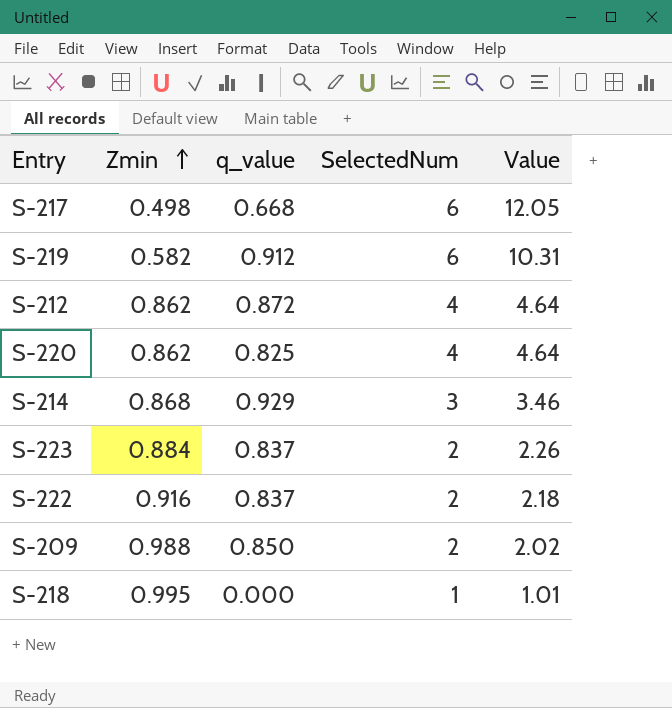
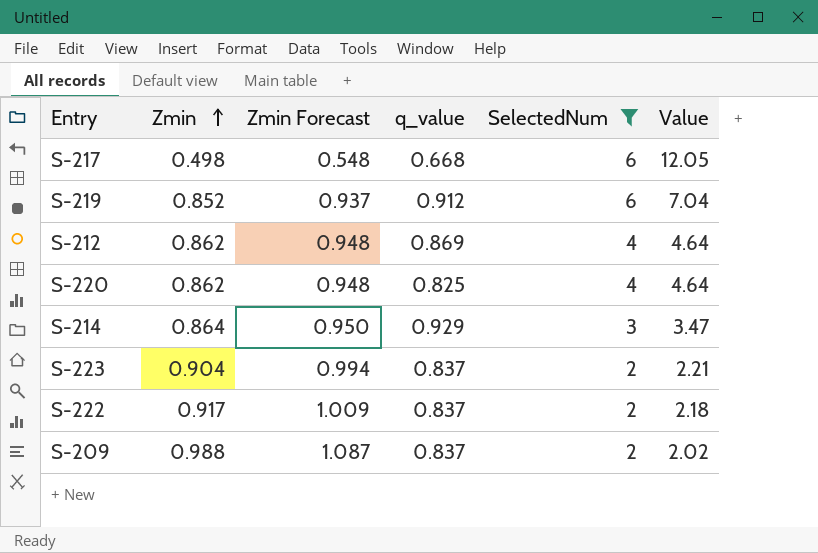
filter: none -> SelectedNum != 1
column Zmin Forecast | formula: none -> [Zmin] * 1.1
S-219 | Zmin: 0.582 -> 0.852
S-219 | Value: 10.31 -> 7.04
S-212 | q_value: 0.872 -> 0.869
S-214 | Zmin: 0.868 -> 0.864
S-214 | Value: 3.46 -> 3.47
S-223 | Zmin: 0.884 -> 0.904
S-223 | Value: 2.26 -> 2.21
S-222 | Zmin: 0.916 -> 0.917
S-209 | q_value: 0.850 -> 0.837

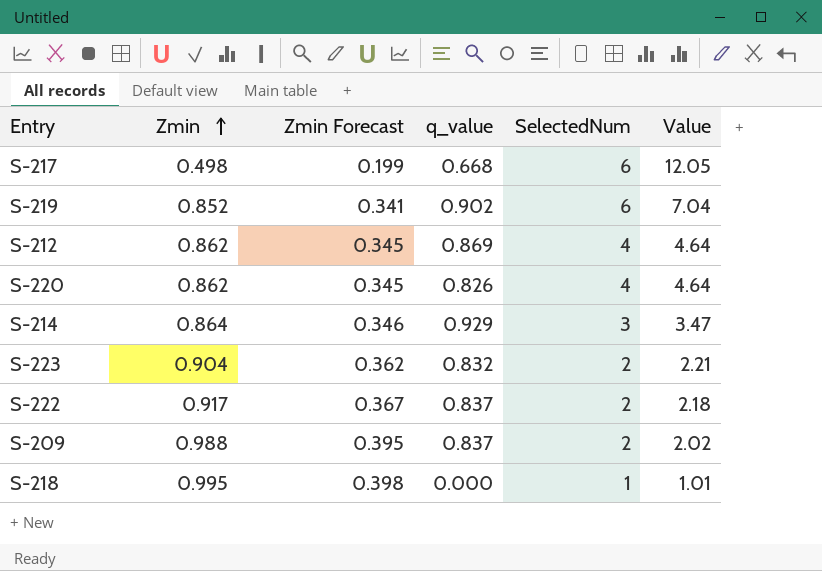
filter: SelectedNum != 1 -> none
column Zmin Forecast | formula: [Zmin] * 1.1 -> [Zmin] * 0.4
S-219 | q_value: 0.912 -> 0.902
S-220 | q_value: 0.825 -> 0.826
S-223 | q_value: 0.837 -> 0.832

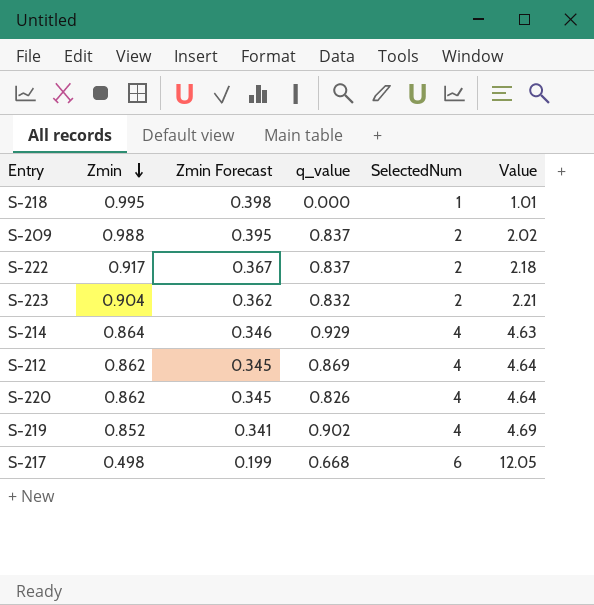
row order: Zmin ascending -> Zmin descending
S-214 | SelectedNum: 3 -> 4
S-214 | Value: 3.47 -> 4.63
S-219 | SelectedNum: 6 -> 4
S-219 | Value: 7.04 -> 4.69

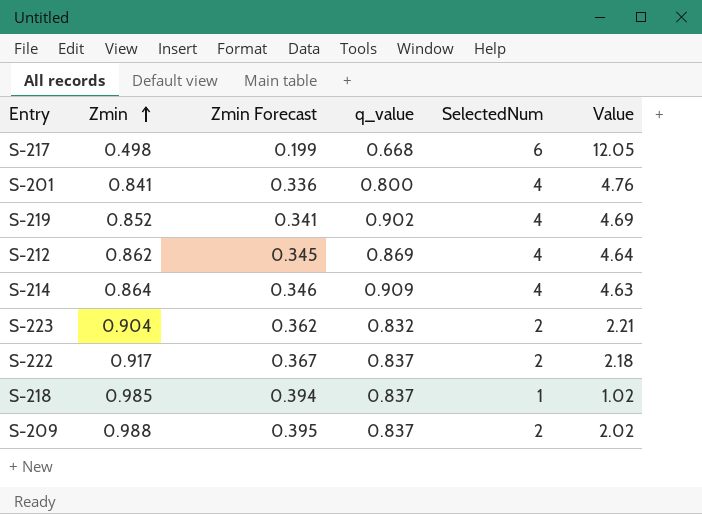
row order: Zmin descending -> Zmin ascending
row S-220: 0.862 | 0.345 | 0.826 | 4 | 4.64 -> none
row S-201: none -> 0.841 | 0.336 | 0.800 | 4 | 4.76
S-214 | q_value: 0.929 -> 0.909
S-218 | Zmin: 0.995 -> 0.985
S-218 | Zmin Forecast: 0.398 -> 0.394
S-218 | q_value: 0.000 -> 0.837
S-218 | Value: 1.01 -> 1.02

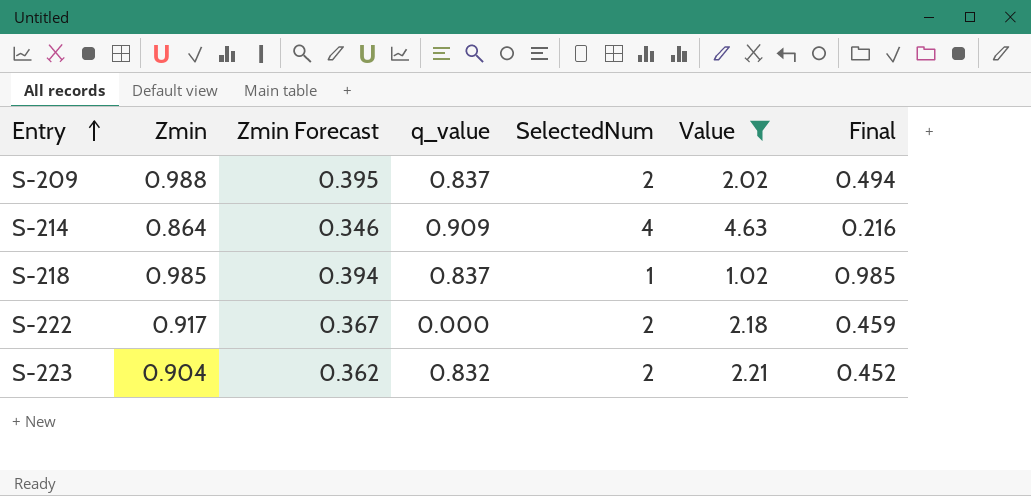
filter: none -> Value <= 4.63
row order: Zmin ascending -> Entry ascending
column Final | formula: none -> [Zmin] / [SelectedNum]
S-222 | q_value: 0.837 -> 0.000

